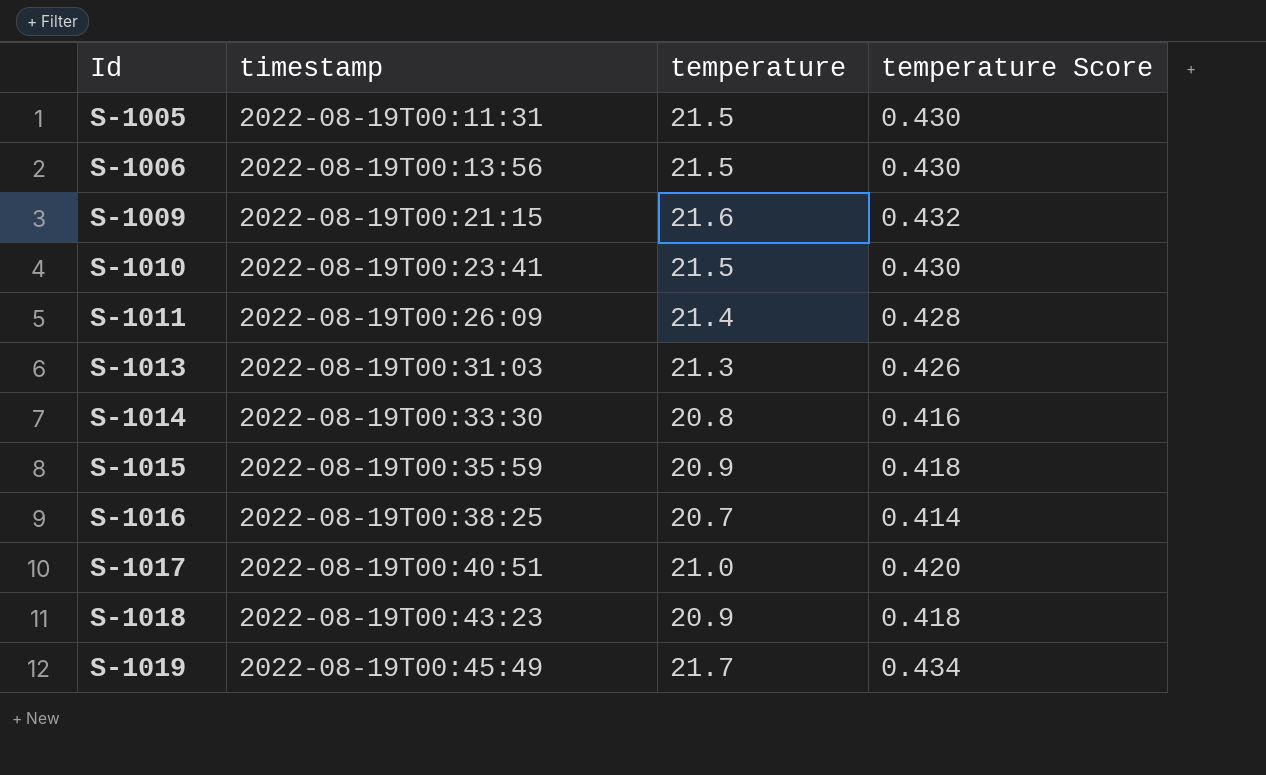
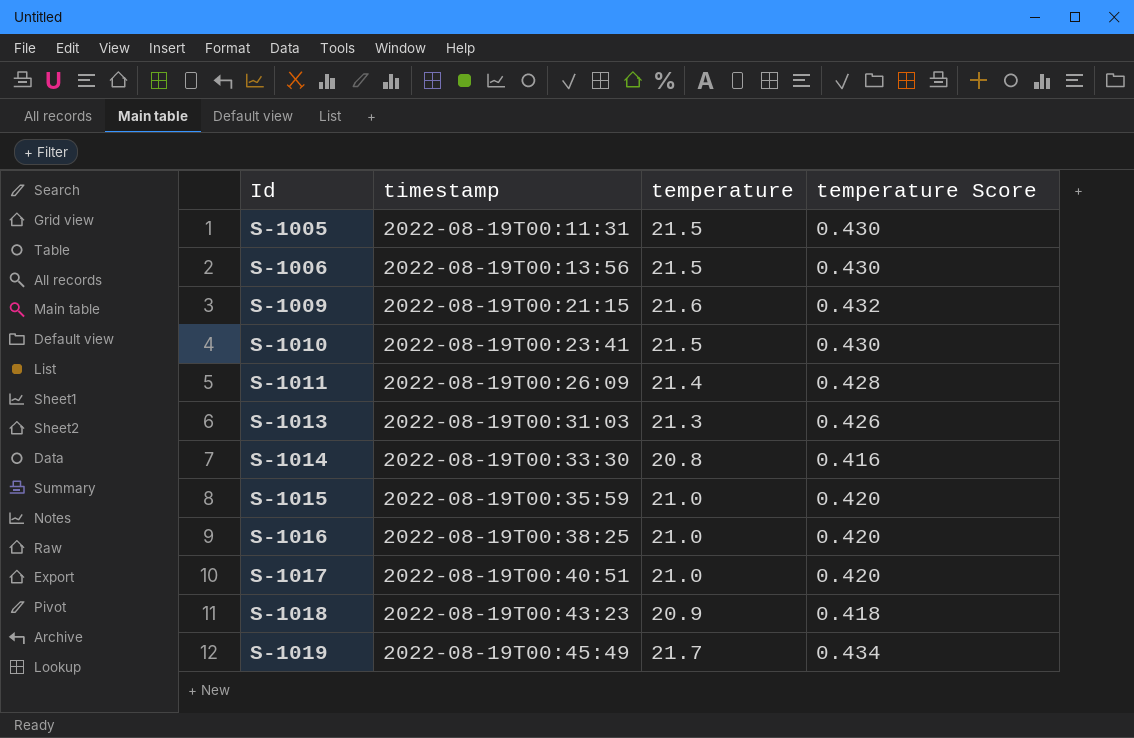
S-1015 | temperature: 20.9 -> 21.0
S-1015 | temperature Score: 0.418 -> 0.420
S-1016 | temperature: 20.7 -> 21.0
S-1016 | temperature Score: 0.414 -> 0.420

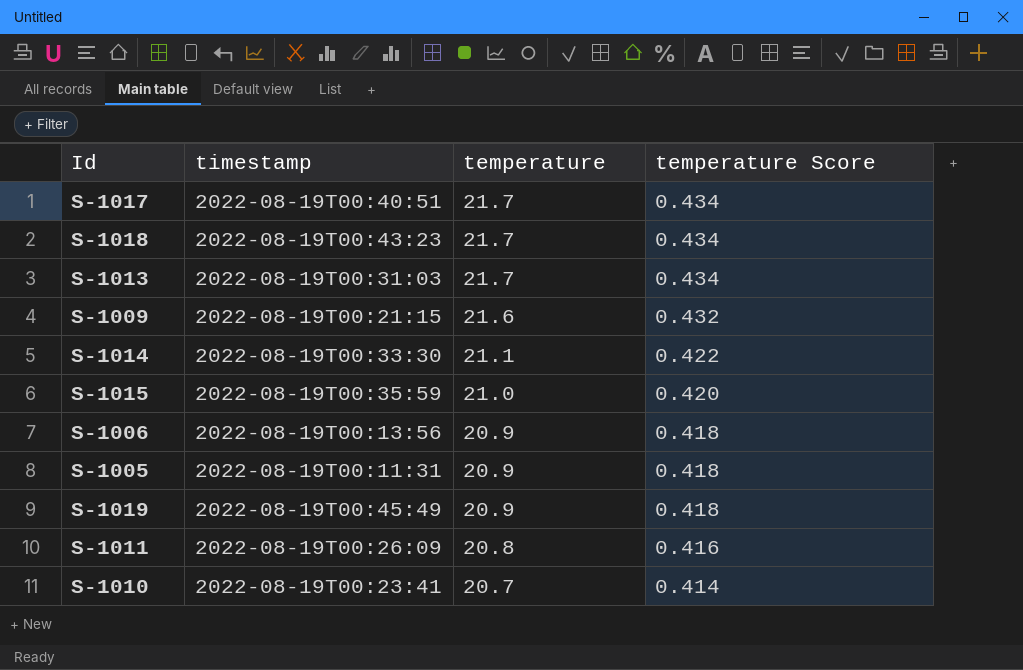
row order: Id ascending -> temperature descending
row S-1016: 2022-08-19T00:38:25 | 21.0 | 0.420 -> none
S-1017 | temperature: 21.0 -> 21.7
S-1017 | temperature Score: 0.420 -> 0.434
S-1018 | temperature: 20.9 -> 21.7
S-1018 | temperature Score: 0.418 -> 0.434
S-1013 | temperature: 21.3 -> 21.7
S-1013 | temperature Score: 0.426 -> 0.434
S-1014 | temperature: 20.8 -> 21.1
S-1014 | temperature Score: 0.416 -> 0.422
S-1006 | temperature: 21.5 -> 20.9
S-1006 | temperature Score: 0.430 -> 0.418
S-1005 | temperature: 21.5 -> 20.9
S-1005 | temperature Score: 0.430 -> 0.418
S-1019 | temperature: 21.7 -> 20.9
S-1019 | temperature Score: 0.434 -> 0.418
S-1011 | temperature: 21.4 -> 20.8
S-1011 | temperature Score: 0.428 -> 0.416
S-1010 | temperature: 21.5 -> 20.7
S-1010 | temperature Score: 0.430 -> 0.414

